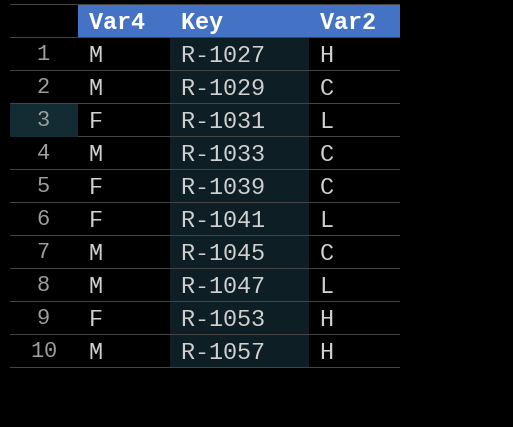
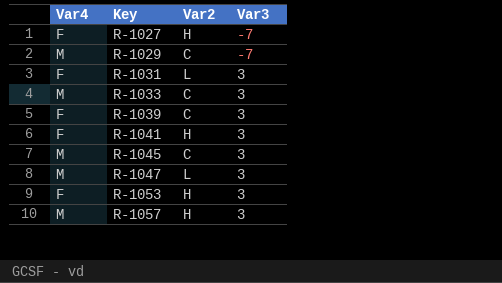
column Var3 | position: none -> 4
R-1027 | Var4: M -> F
R-1041 | Var2: L -> H

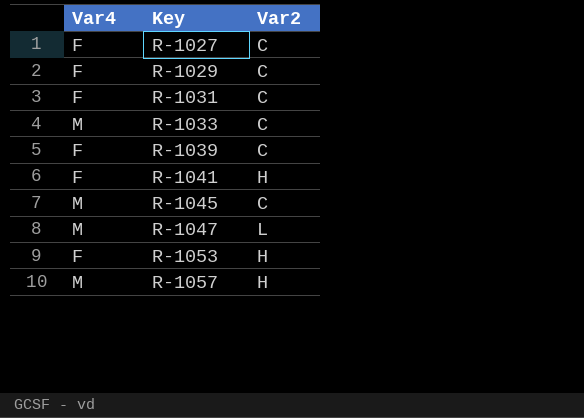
column Var3 | position: 4 -> none
R-1027 | Var2: H -> C
R-1029 | Var4: M -> F
R-1031 | Var2: L -> C

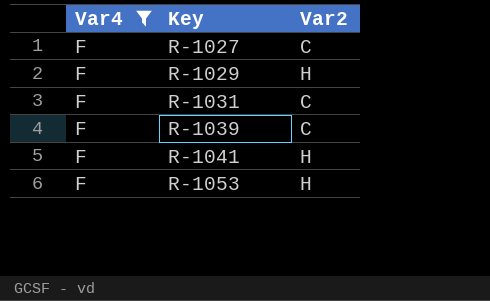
filter: none -> Var4 = F
R-1029 | Var2: C -> H

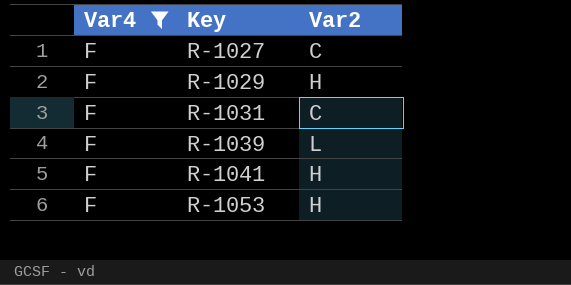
R-1039 | Var2: C -> L

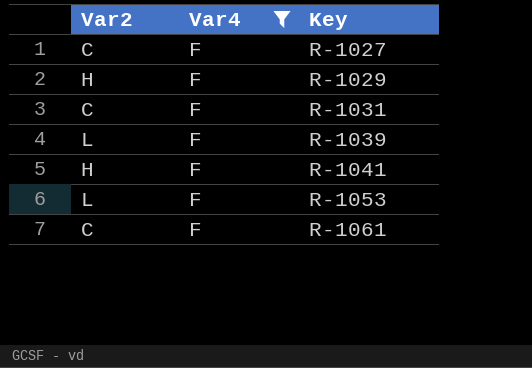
column Var2 | position: 3 -> 1
R-1053 | Var2: H -> L
row R-1061: none -> C | F

